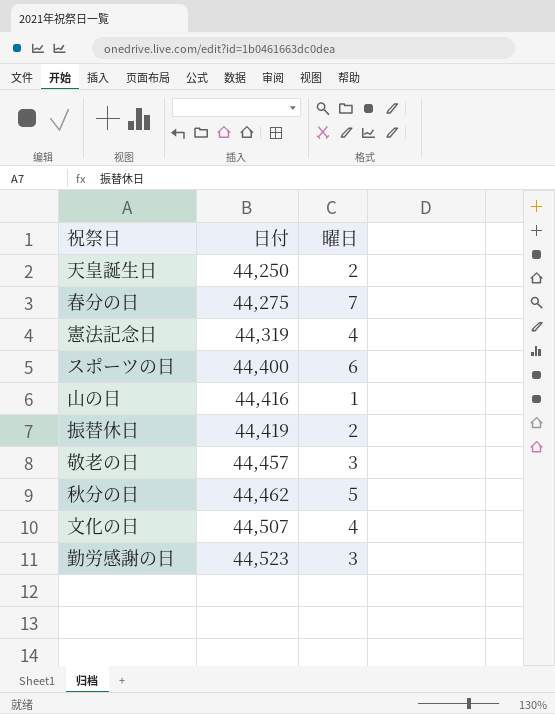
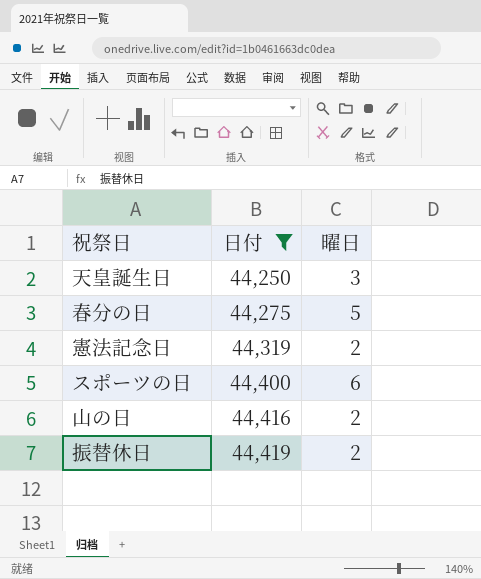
filter: none -> 日付 <= 44,419
天皇誕生日 | 曜日: 2 -> 3
春分の日 | 曜日: 7 -> 5
憲法記念日 | 曜日: 4 -> 2
山の日 | 曜日: 1 -> 2

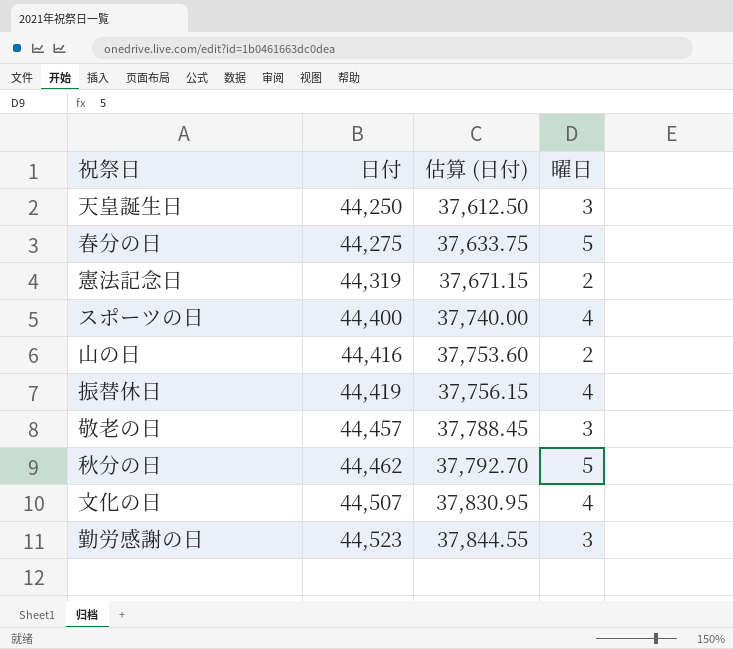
filter: 日付 <= 44,419 -> none
column 估算 (日付) | formula: none -> [日付] * 0.85
スポーツの日 | 曜日: 6 -> 4
振替休日 | 曜日: 2 -> 4

